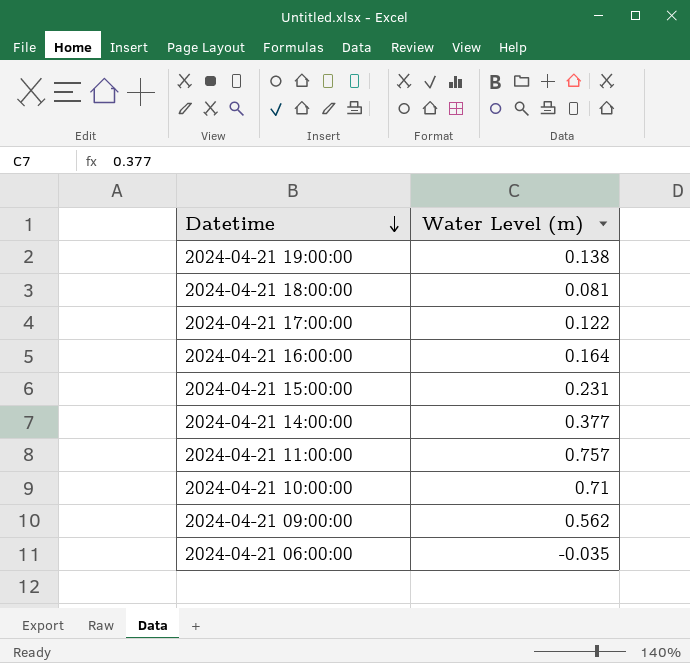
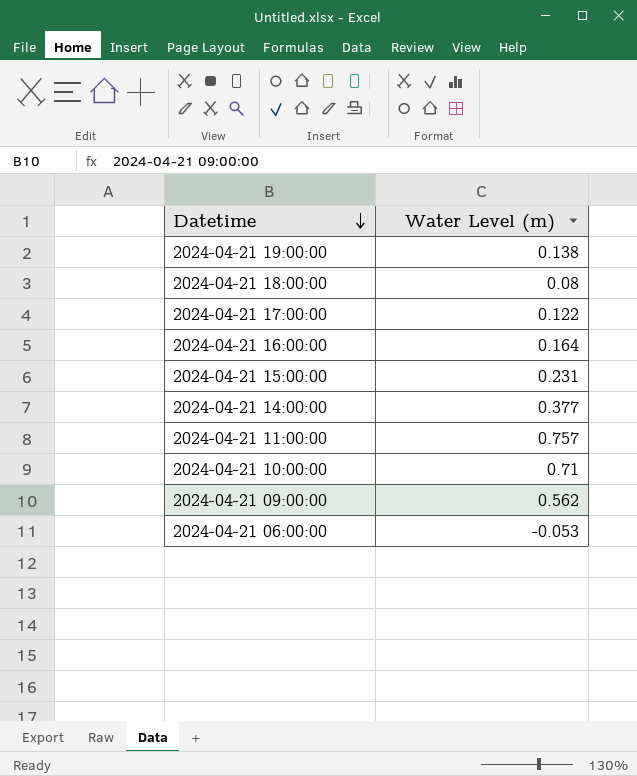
2024-04-21 18:00:00 | Water Level (m): 0.081 -> 0.08
2024-04-21 06:00:00 | Water Level (m): -0.035 -> -0.053

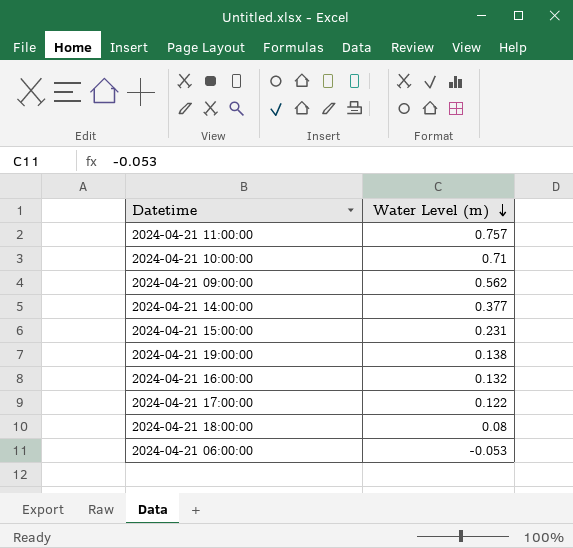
row order: Datetime descending -> Water Level (m) descending
2024-04-21 16:00:00 | Water Level (m): 0.164 -> 0.132

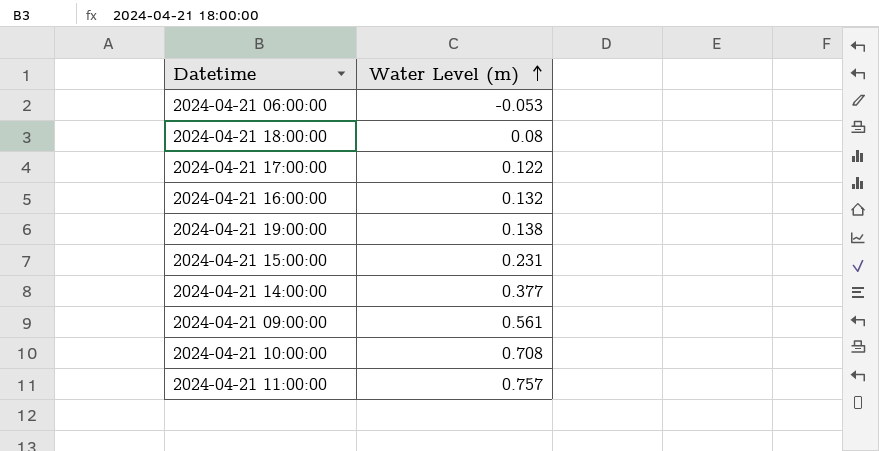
row order: Water Level (m) descending -> Water Level (m) ascending
2024-04-21 09:00:00 | Water Level (m): 0.562 -> 0.561
2024-04-21 10:00:00 | Water Level (m): 0.71 -> 0.708

